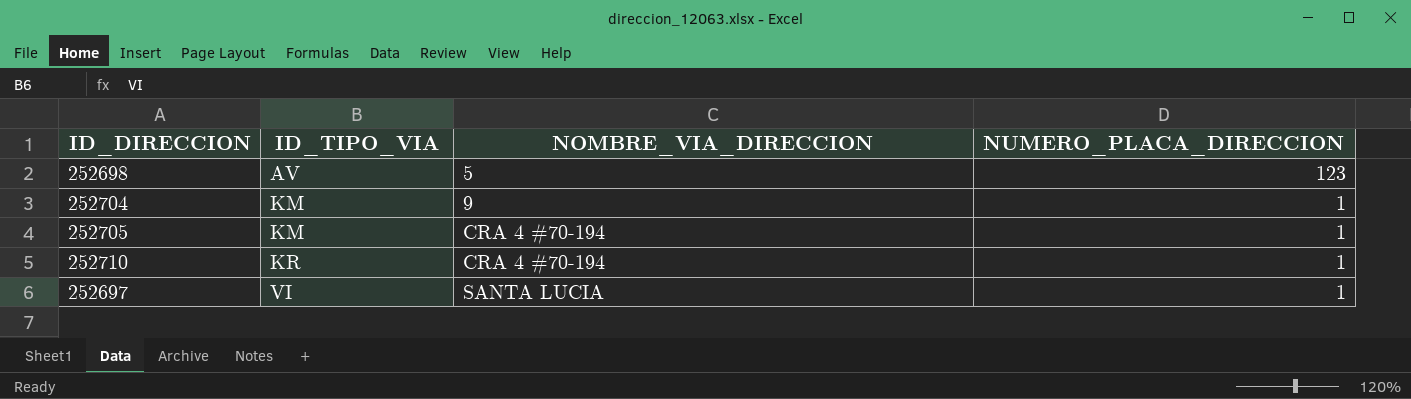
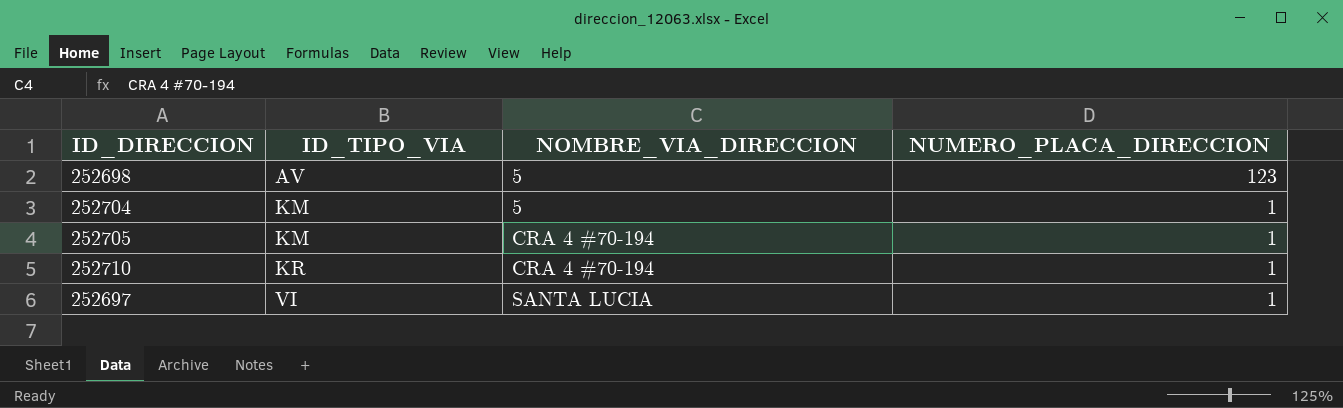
252704 | NOMBRE_VIA_DIRECCION: 9 -> 5

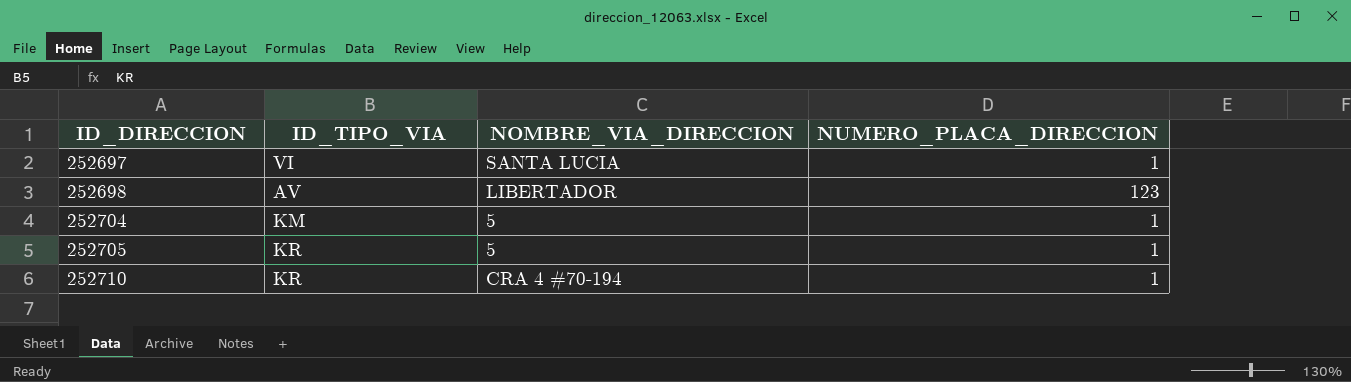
row order: ID_TIPO_VIA ascending -> ID_DIRECCION ascending
252698 | NOMBRE_VIA_DIRECCION: 5 -> LIBERTADOR
252705 | ID_TIPO_VIA: KM -> KR
252705 | NOMBRE_VIA_DIRECCION: CRA 4 #70-194 -> 5

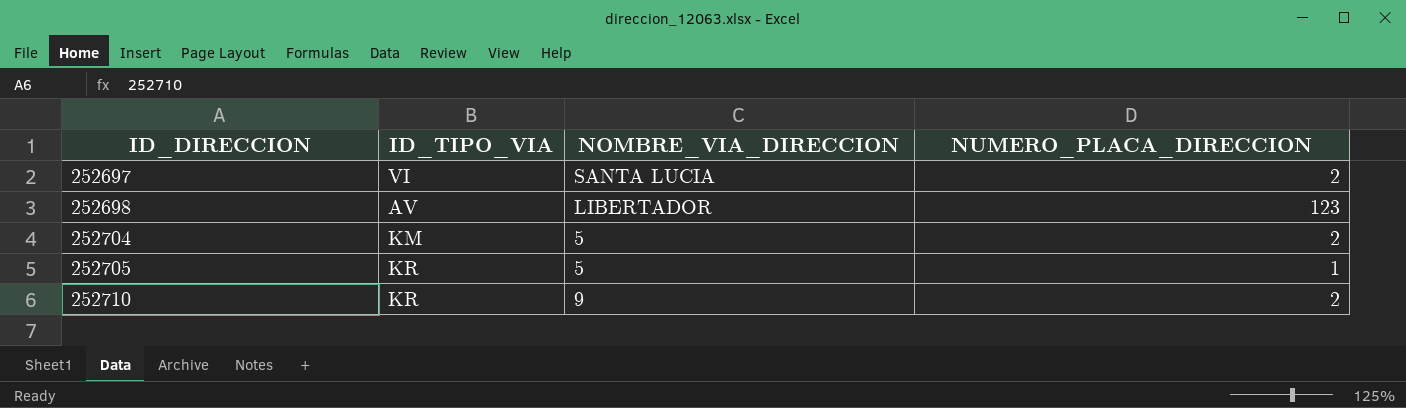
252697 | NUMERO_PLACA_DIRECCION: 1 -> 2
252704 | NUMERO_PLACA_DIRECCION: 1 -> 2
252710 | NOMBRE_VIA_DIRECCION: CRA 4 #70-194 -> 9
252710 | NUMERO_PLACA_DIRECCION: 1 -> 2

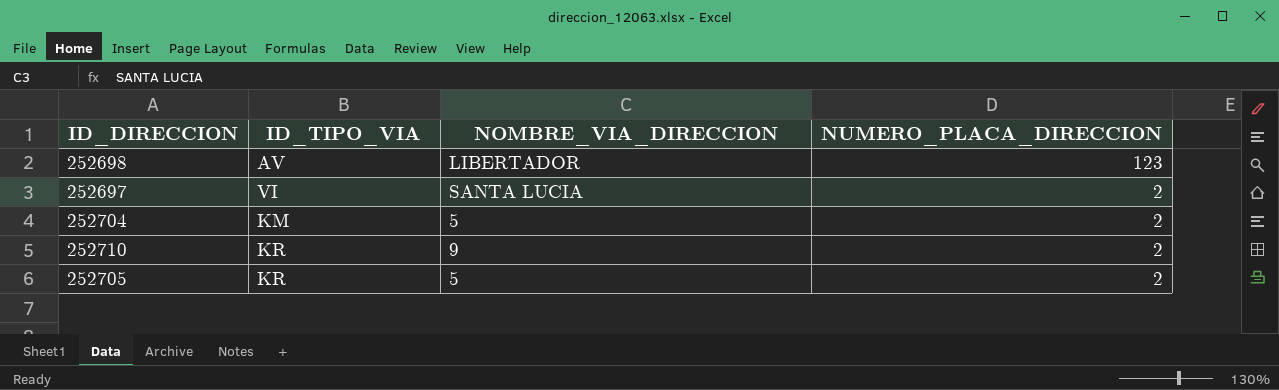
row order: ID_DIRECCION ascending -> NUMERO_PLACA_DIRECCION descending
252705 | NUMERO_PLACA_DIRECCION: 1 -> 2

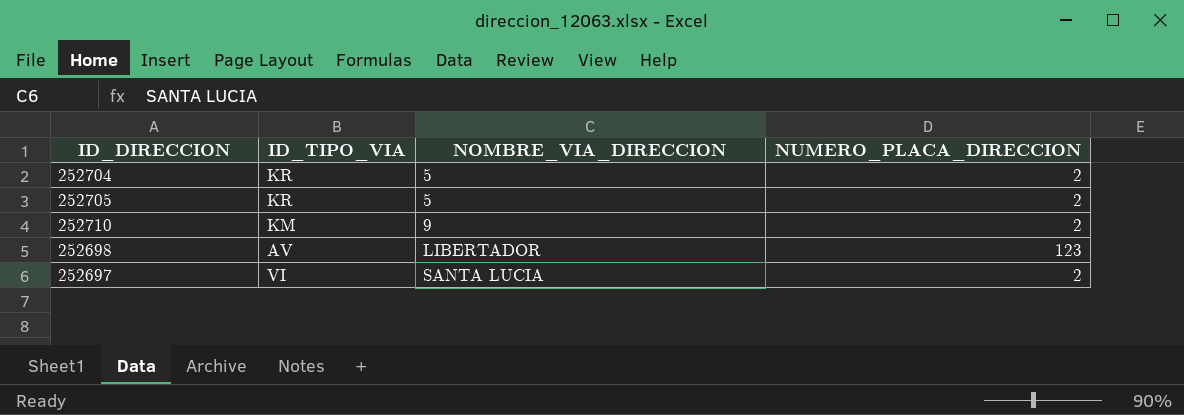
row order: NUMERO_PLACA_DIRECCION descending -> NOMBRE_VIA_DIRECCION ascending
252704 | ID_TIPO_VIA: KM -> KR
252710 | ID_TIPO_VIA: KR -> KM

